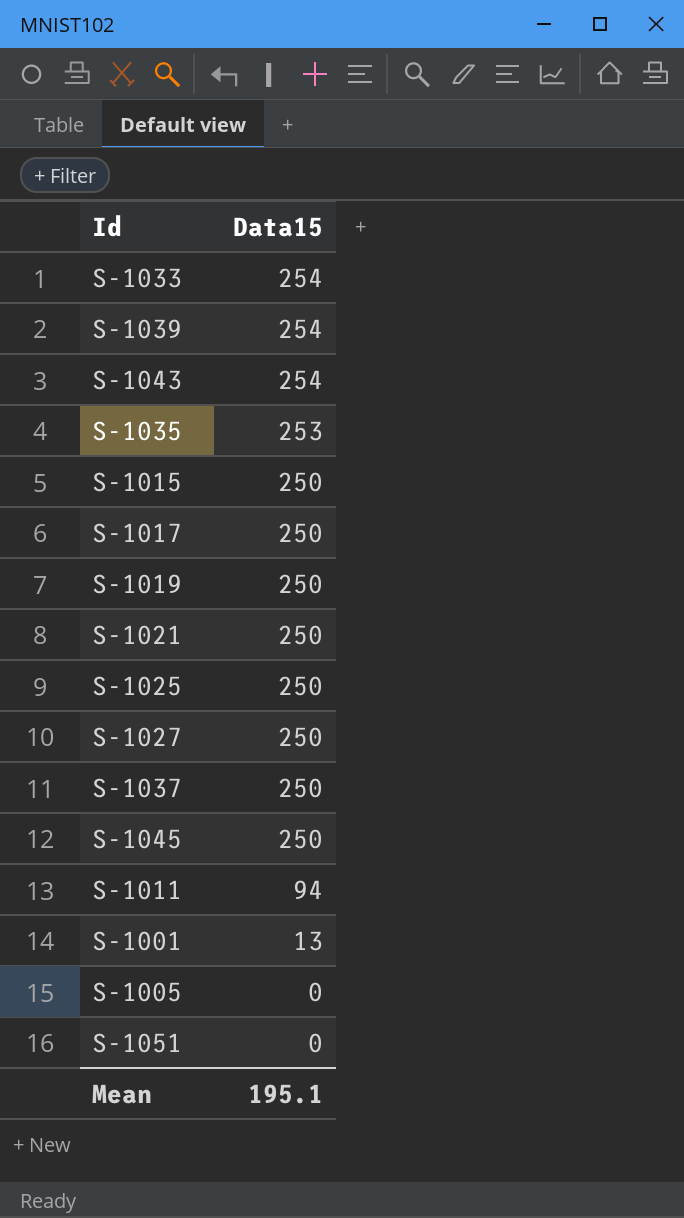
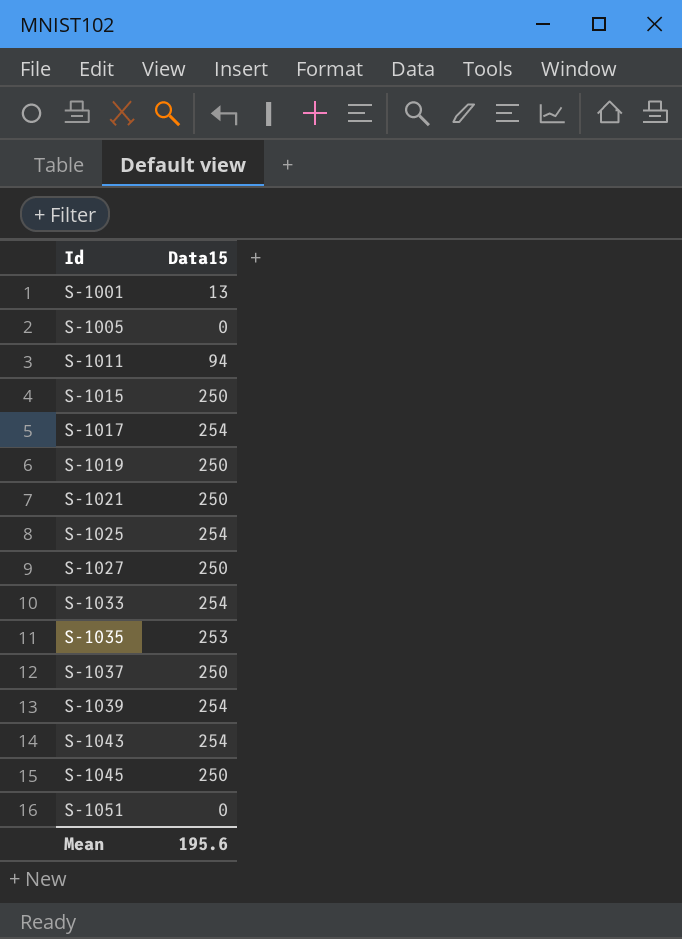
row order: Data15 descending -> Id ascending
S-1017 | Data15: 250 -> 254
S-1025 | Data15: 250 -> 254
Mean | Data15: 195.1 -> 195.6

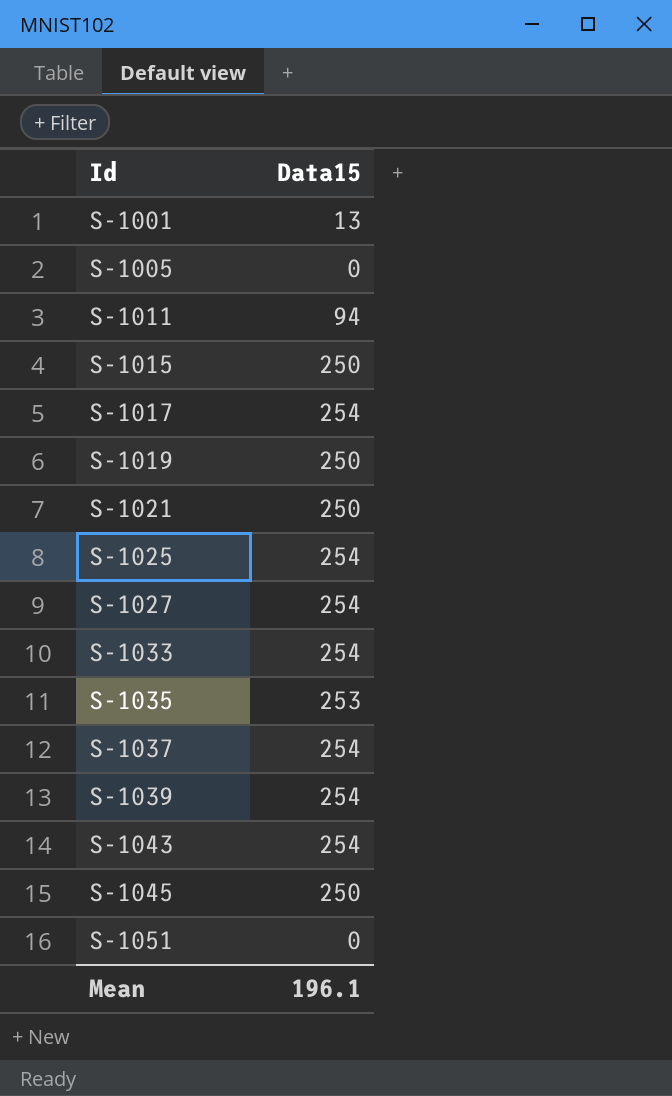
S-1027 | Data15: 250 -> 254
S-1037 | Data15: 250 -> 254
Mean | Data15: 195.6 -> 196.1

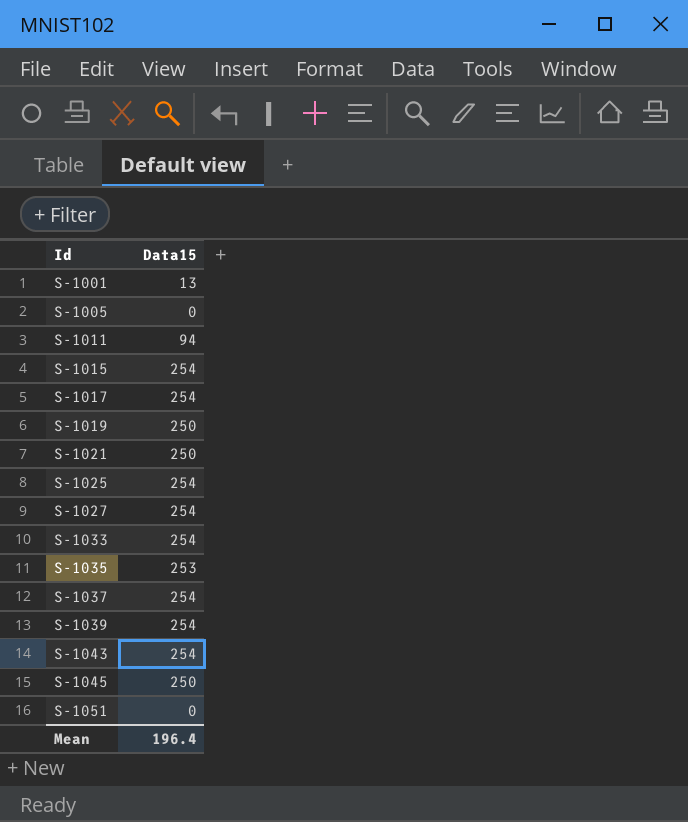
S-1015 | Data15: 250 -> 254
Mean | Data15: 196.1 -> 196.4

